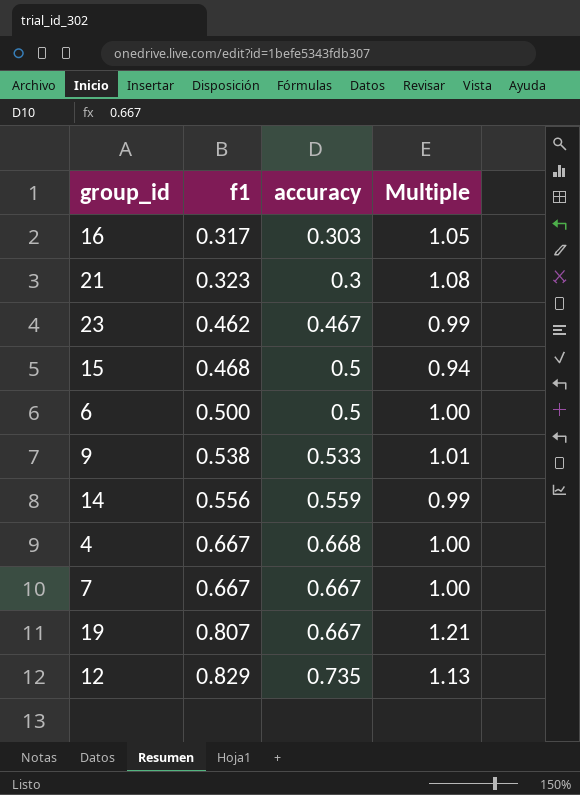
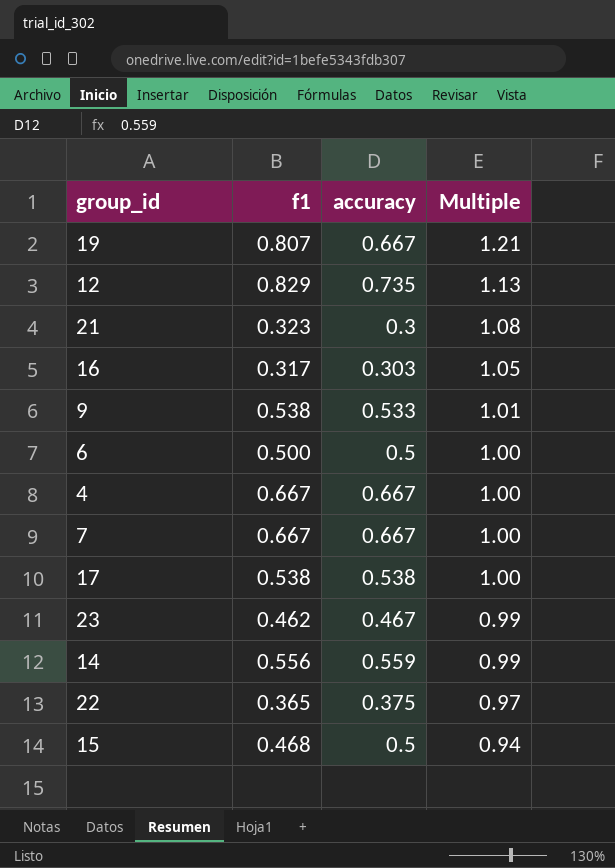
row order: f1 ascending -> Multiple descending
4 | accuracy: 0.668 -> 0.667
row 17: none -> 0.538 | 0.538 | 1.00
row 22: none -> 0.365 | 0.375 | 0.97

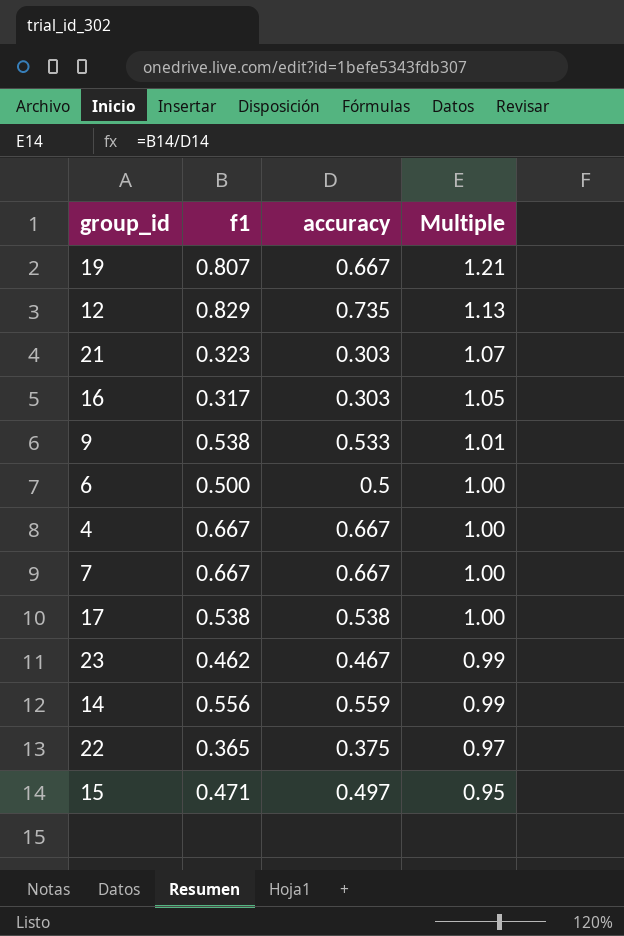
21 | accuracy: 0.3 -> 0.303
21 | Multiple: 1.08 -> 1.07
15 | f1: 0.468 -> 0.471
15 | accuracy: 0.5 -> 0.497
15 | Multiple: 0.94 -> 0.95

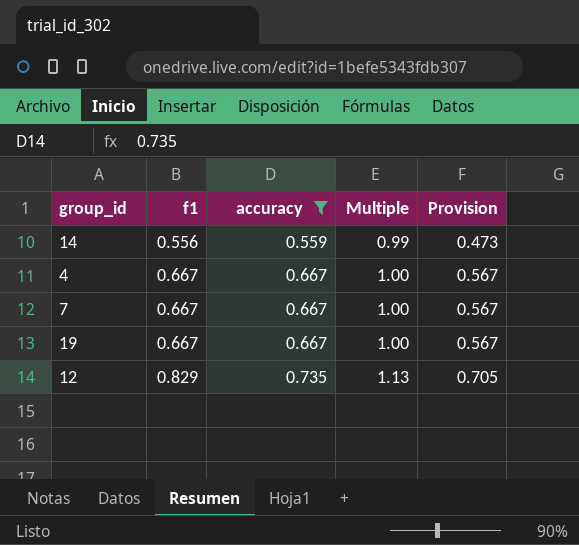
filter: none -> accuracy >= 0.559
row order: Multiple descending -> f1 ascending
column Provision | formula: none -> [f1] * 0.85
19 | f1: 0.807 -> 0.667
19 | Multiple: 1.21 -> 1.00

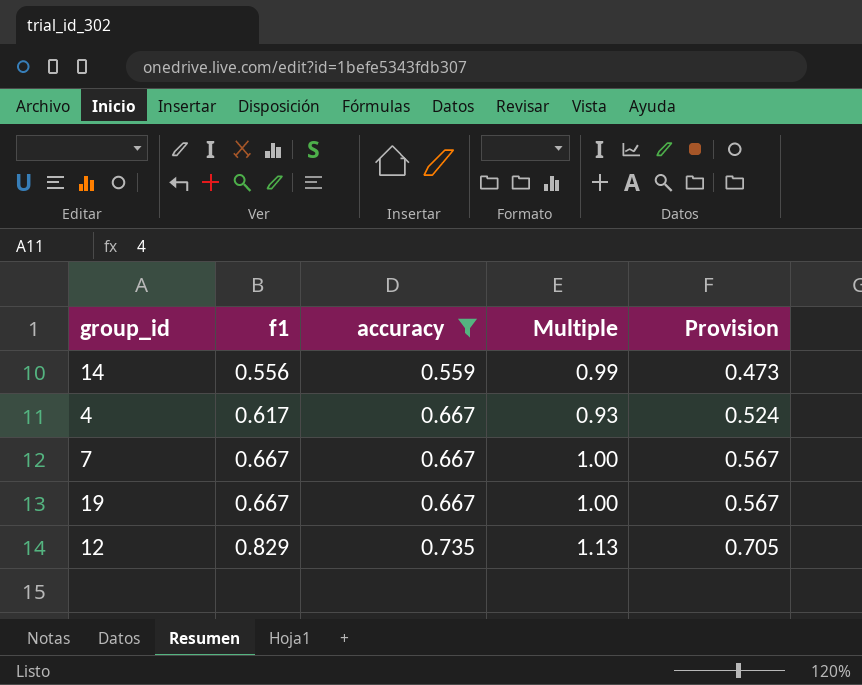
4 | f1: 0.667 -> 0.617
4 | Multiple: 1.00 -> 0.93
4 | Provision: 0.567 -> 0.524

